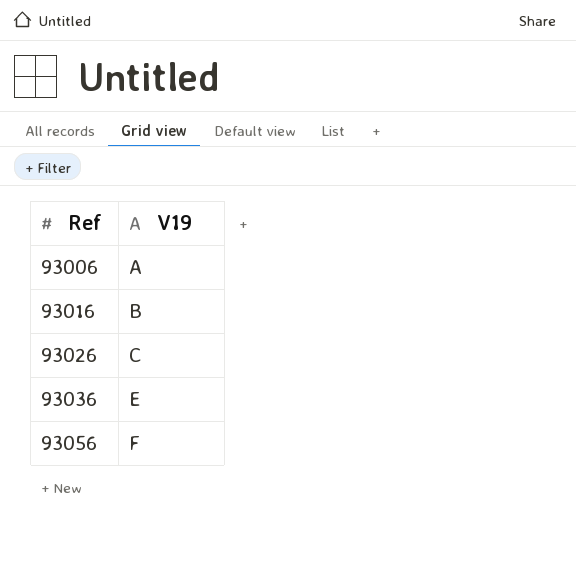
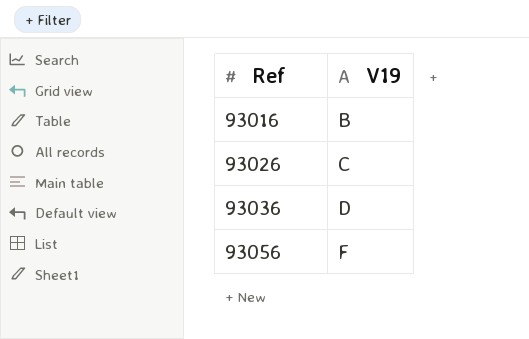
row 93006: A -> none
93036 | V19: E -> D

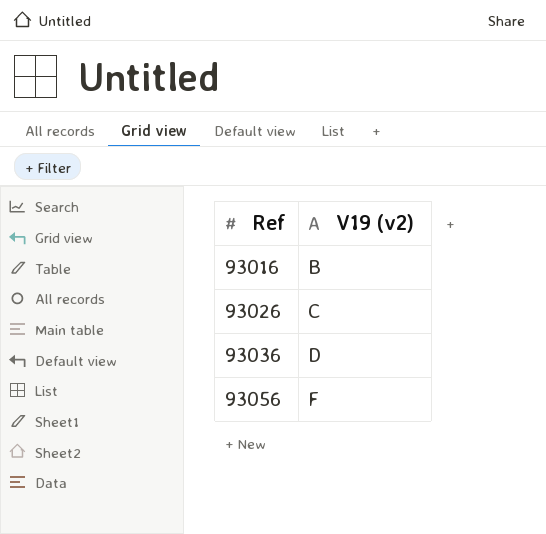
column name: V19 -> V19 (v2)

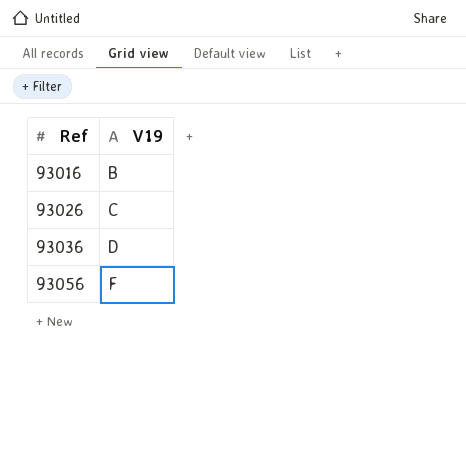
column name: V19 (v2) -> V19

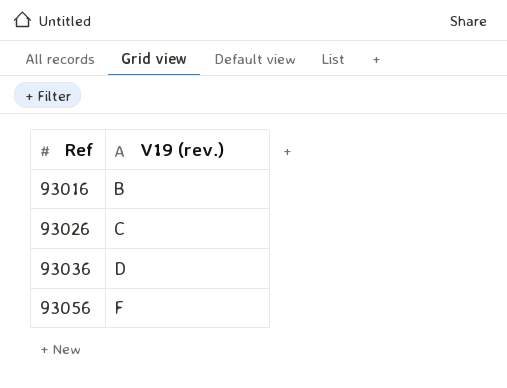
column name: V19 -> V19 (rev.)

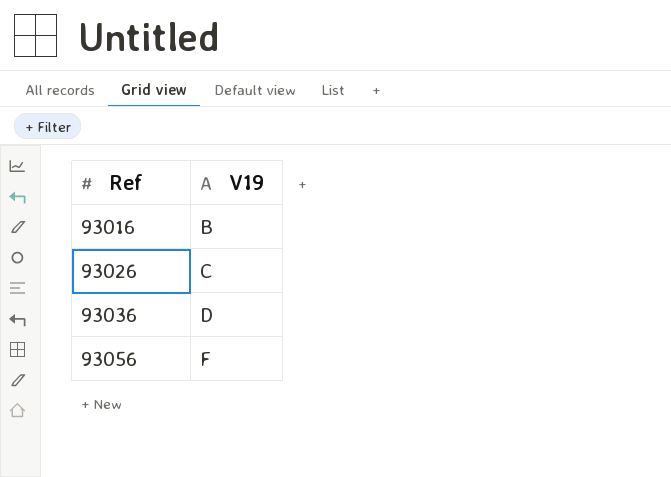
column name: V19 (rev.) -> V19

